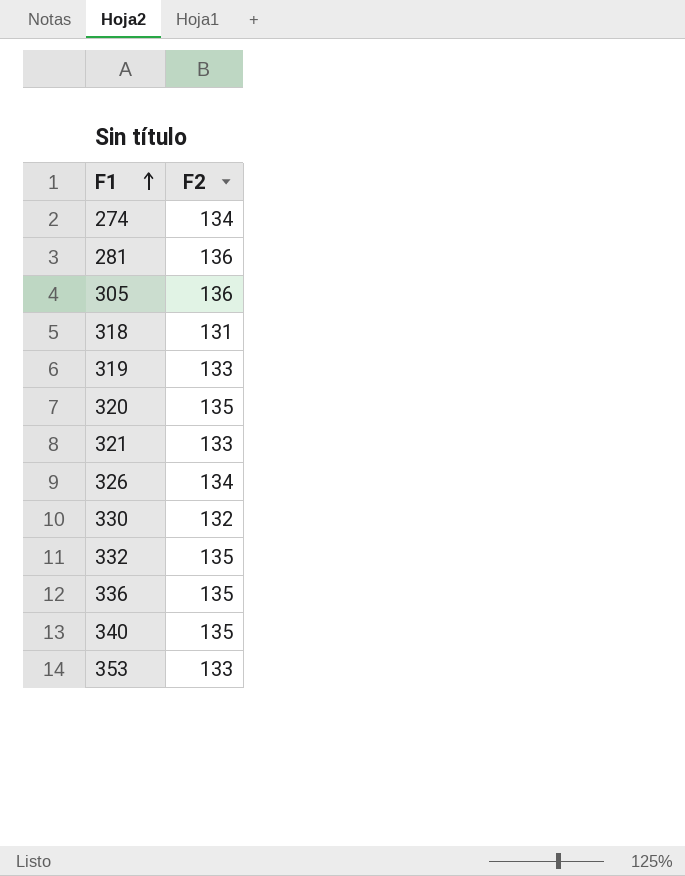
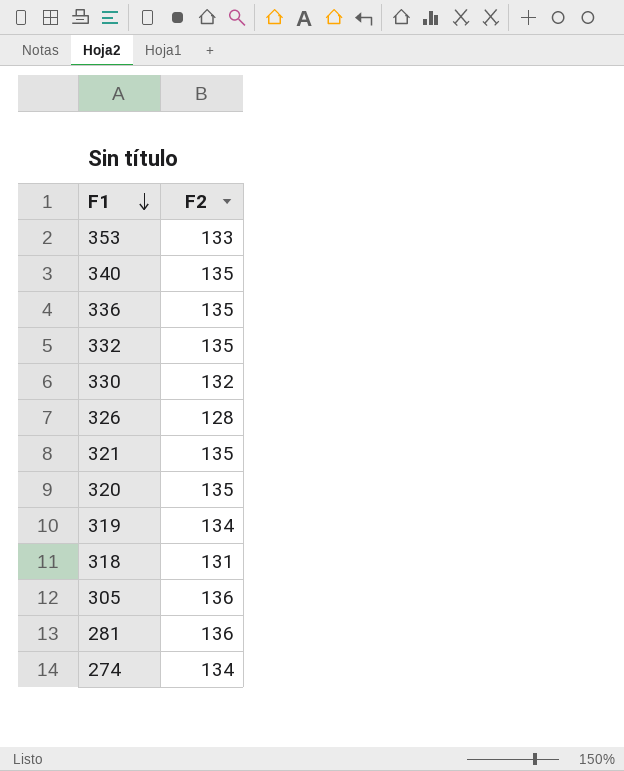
row order: F1 ascending -> F1 descending
326 | F2: 134 -> 128
321 | F2: 133 -> 135
319 | F2: 133 -> 134

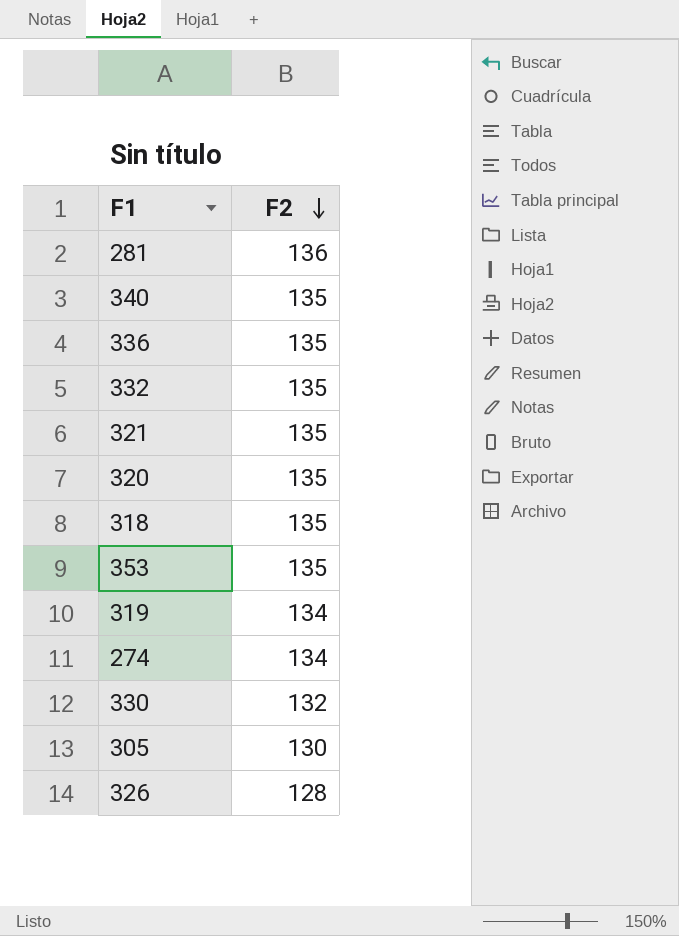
row order: F1 descending -> F2 descending
318 | F2: 131 -> 135
353 | F2: 133 -> 135
305 | F2: 136 -> 130

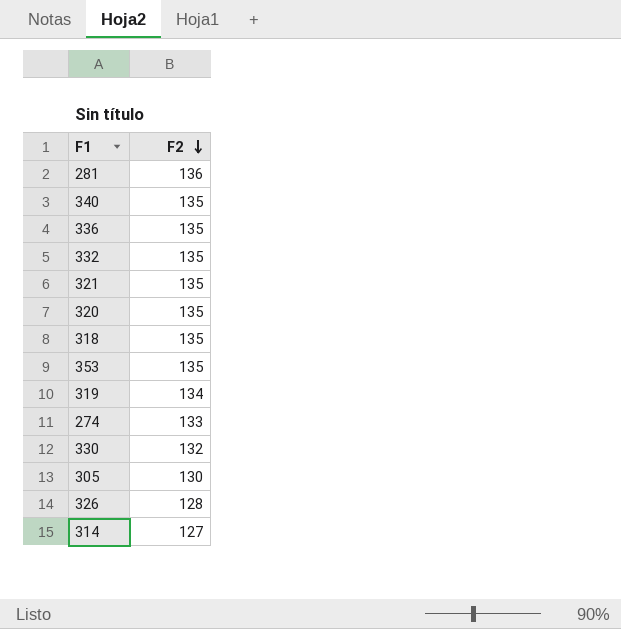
274 | F2: 134 -> 133
row 314: none -> 127

